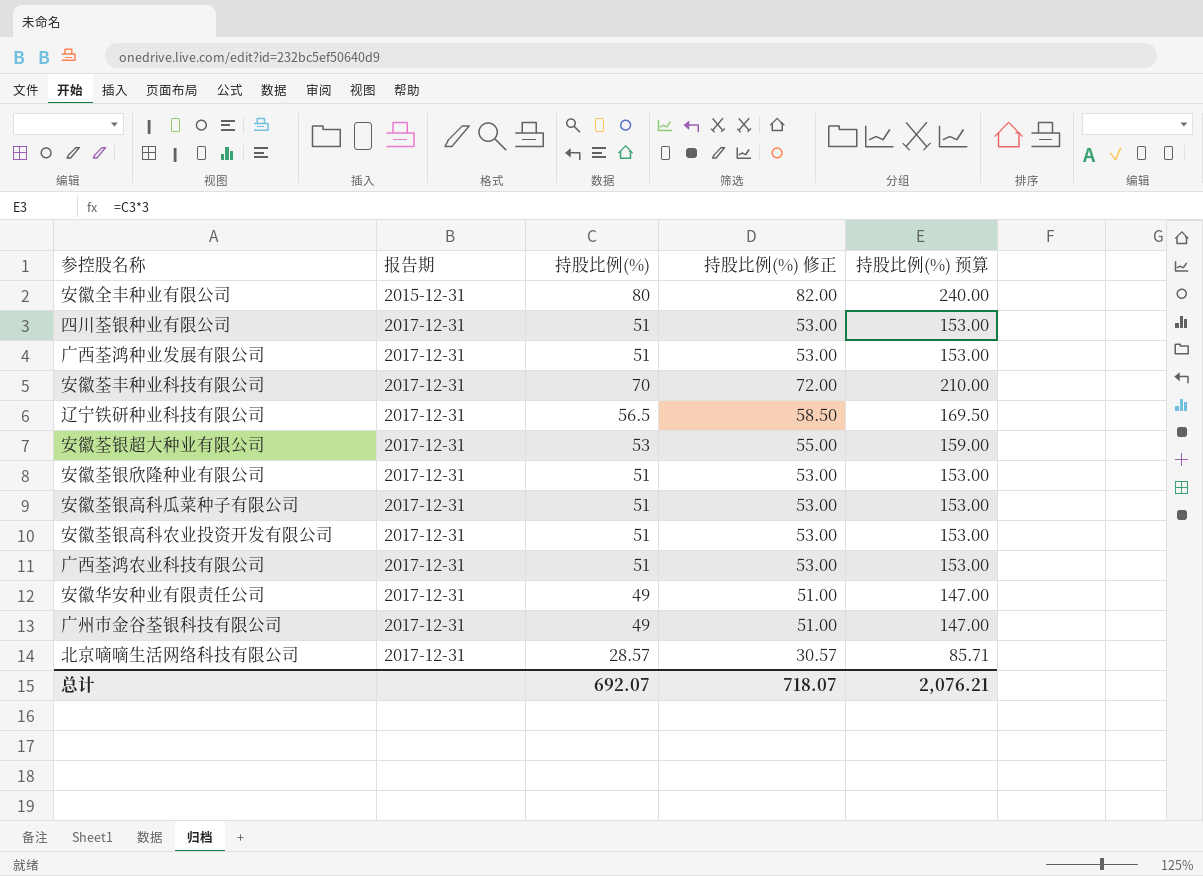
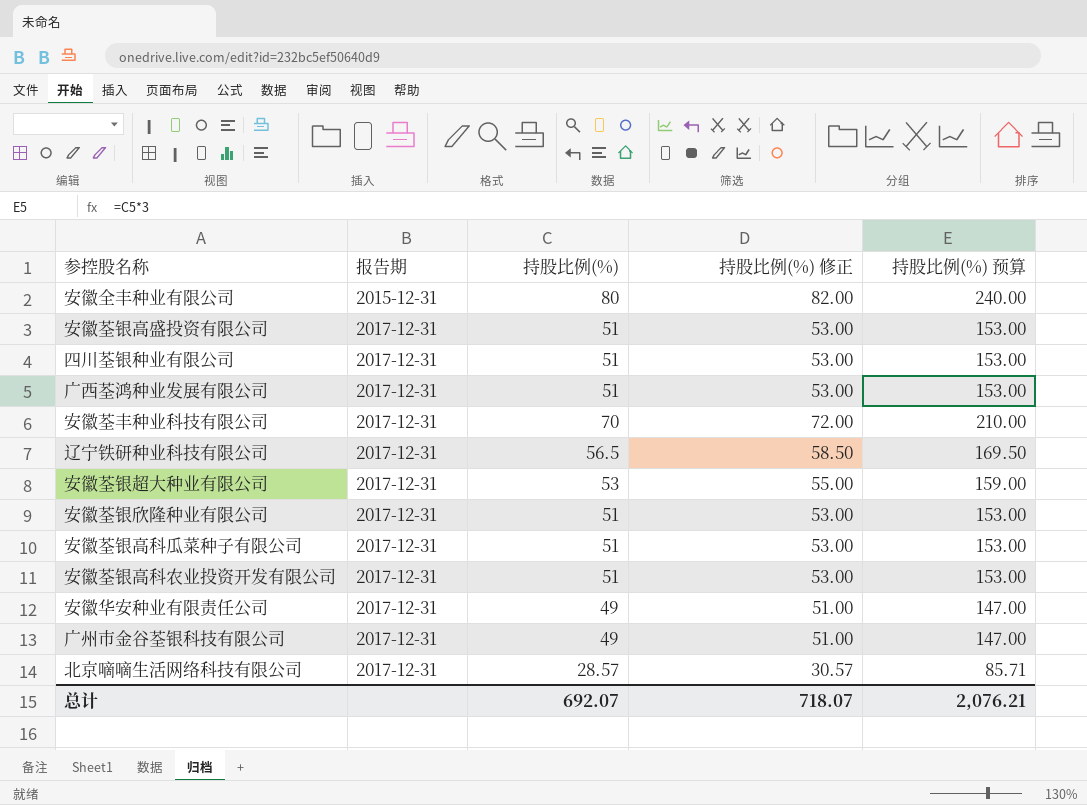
row 广西荃鸿农业科技有限公司: 2017-12-31 | 51 | 53.00 | 153.00 -> none
row 安徽荃银高盛投资有限公司: none -> 2017-12-31 | 51 | 53.00 | 153.00

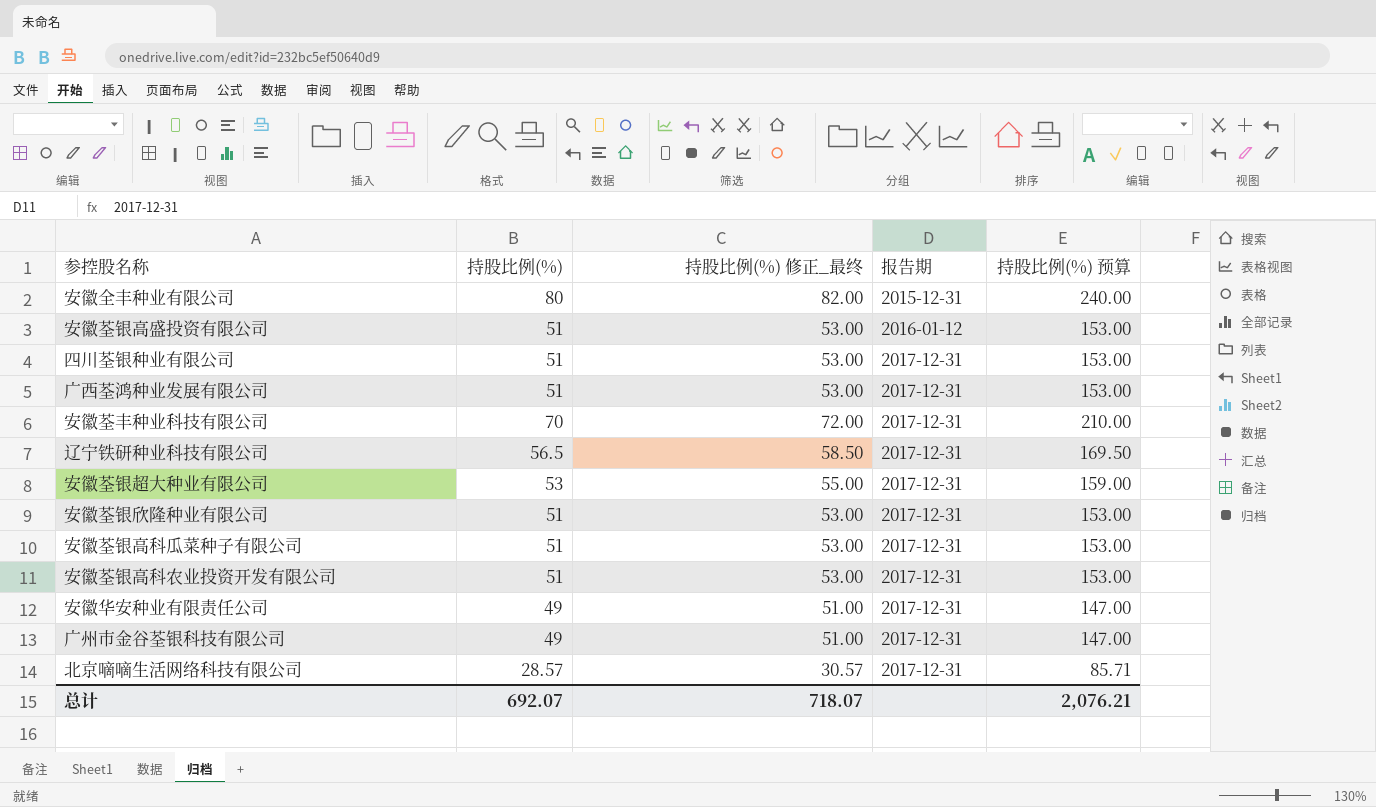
column name: 持股比例(%) 修正 -> 持股比例(%) 修正_最终
column 报告期 | position: 2 -> 4
安徽荃银高盛投资有限公司 | 报告期: 2017-12-31 -> 2016-01-12

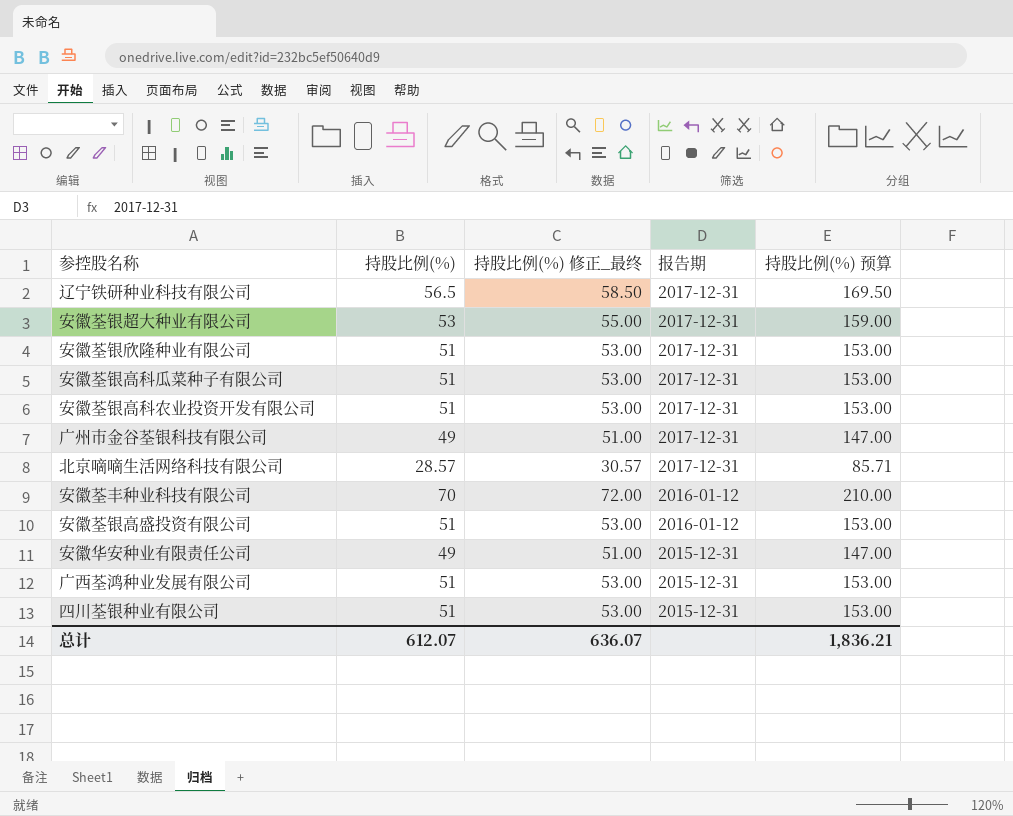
row order: 报告期 ascending -> 报告期 descending
row 安徽全丰种业有限公司: 80 | 82.00 | 2015-12-31 | 240.00 -> none
安徽荃丰种业科技有限公司 | 报告期: 2017-12-31 -> 2016-01-12
安徽华安种业有限责任公司 | 报告期: 2017-12-31 -> 2015-12-31
广西荃鸿种业发展有限公司 | 报告期: 2017-12-31 -> 2015-12-31
四川荃银种业有限公司 | 报告期: 2017-12-31 -> 2015-12-31
总计 | 持股比例(%): 692.07 -> 612.07
总计 | 持股比例(%) 修正_最终: 718.07 -> 636.07
总计 | 持股比例(%) 预算: 2,076.21 -> 1,836.21

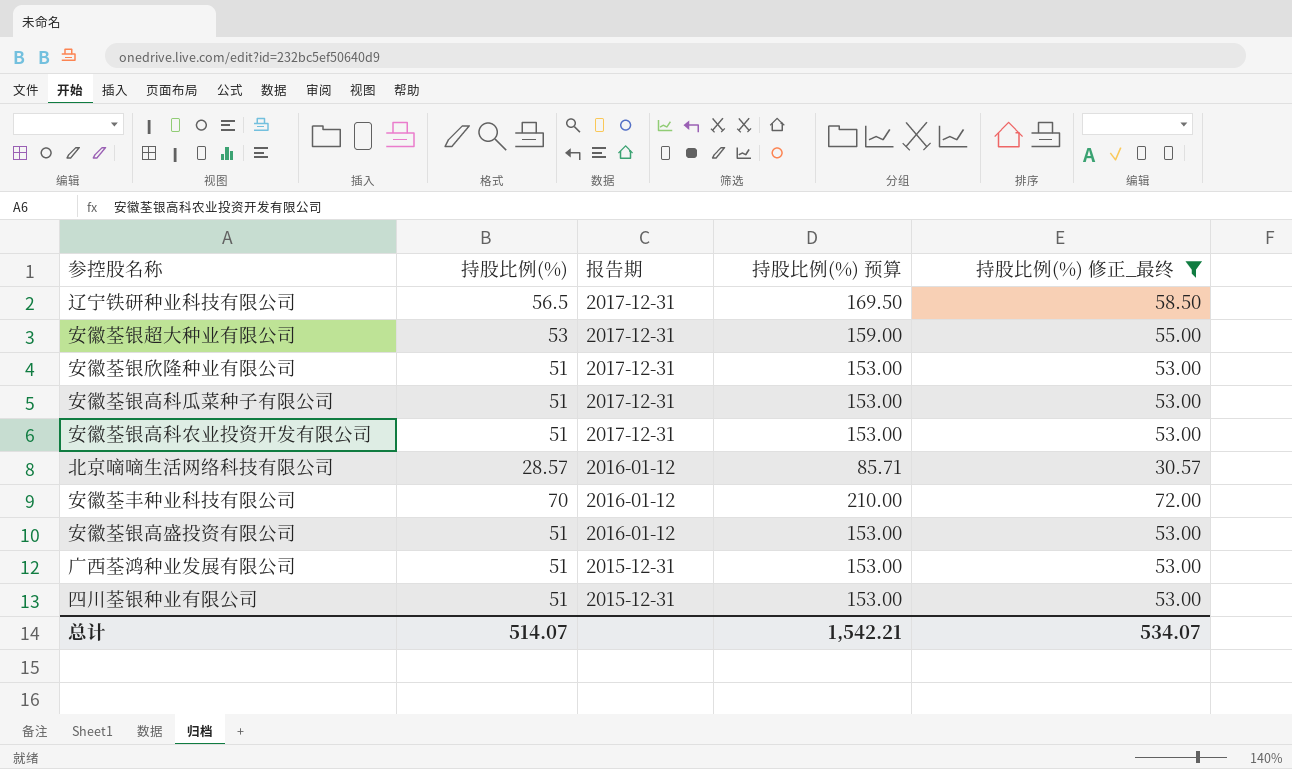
filter: none -> 持股比例(%) 修正_最终 != 51.00
column 持股比例(%) 修正_最终 | position: 3 -> 5
北京嘀嘀生活网络科技有限公司 | 报告期: 2017-12-31 -> 2016-01-12
总计 | 持股比例(%): 612.07 -> 514.07
总计 | 持股比例(%) 预算: 1,836.21 -> 1,542.21
总计 | 持股比例(%) 修正_最终: 636.07 -> 534.07

